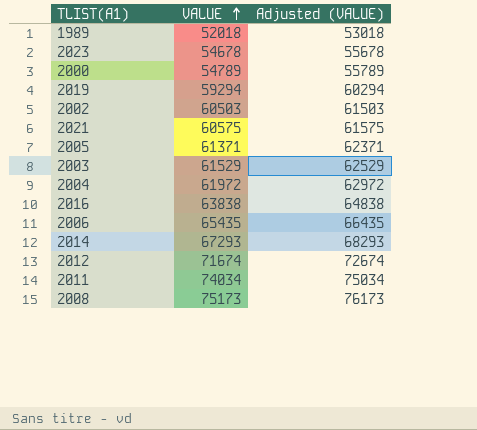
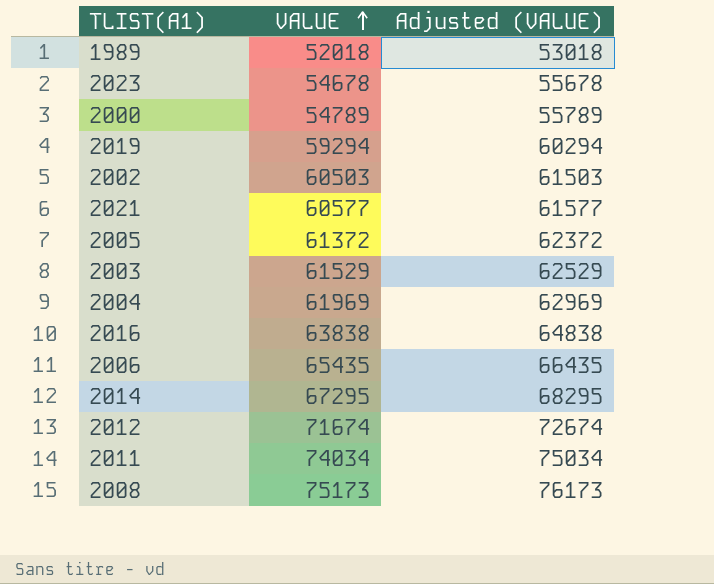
2021 | VALUE: 60575 -> 60577
2021 | Adjusted (VALUE): 61575 -> 61577
2005 | VALUE: 61371 -> 61372
2005 | Adjusted (VALUE): 62371 -> 62372
2004 | VALUE: 61972 -> 61969
2004 | Adjusted (VALUE): 62972 -> 62969
2014 | VALUE: 67293 -> 67295
2014 | Adjusted (VALUE): 68293 -> 68295

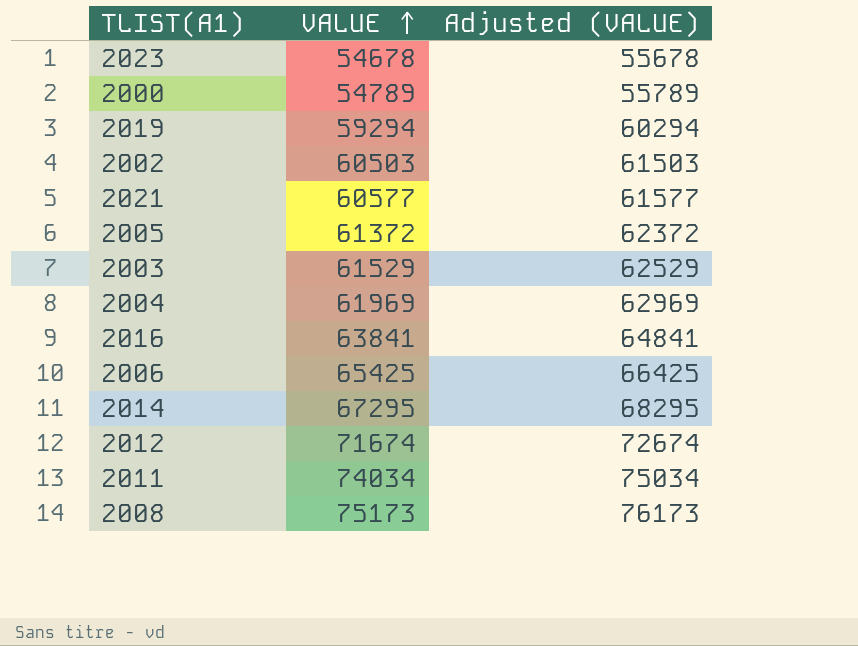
row 1989: 52018 | 53018 -> none
2016 | VALUE: 63838 -> 63841
2016 | Adjusted (VALUE): 64838 -> 64841
2006 | VALUE: 65435 -> 65425
2006 | Adjusted (VALUE): 66435 -> 66425

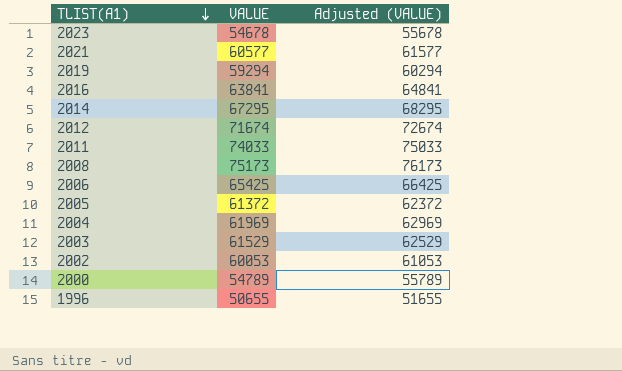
row order: VALUE ascending -> TLIST(A1) descending
2011 | VALUE: 74034 -> 74033
2011 | Adjusted (VALUE): 75034 -> 75033
2002 | VALUE: 60503 -> 60053
2002 | Adjusted (VALUE): 61503 -> 61053
row 1996: none -> 50655 | 51655

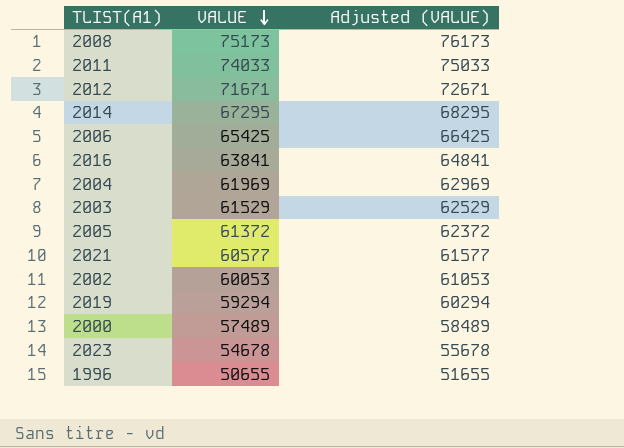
row order: TLIST(A1) descending -> VALUE descending
2012 | VALUE: 71674 -> 71671
2012 | Adjusted (VALUE): 72674 -> 72671
2000 | VALUE: 54789 -> 57489
2000 | Adjusted (VALUE): 55789 -> 58489

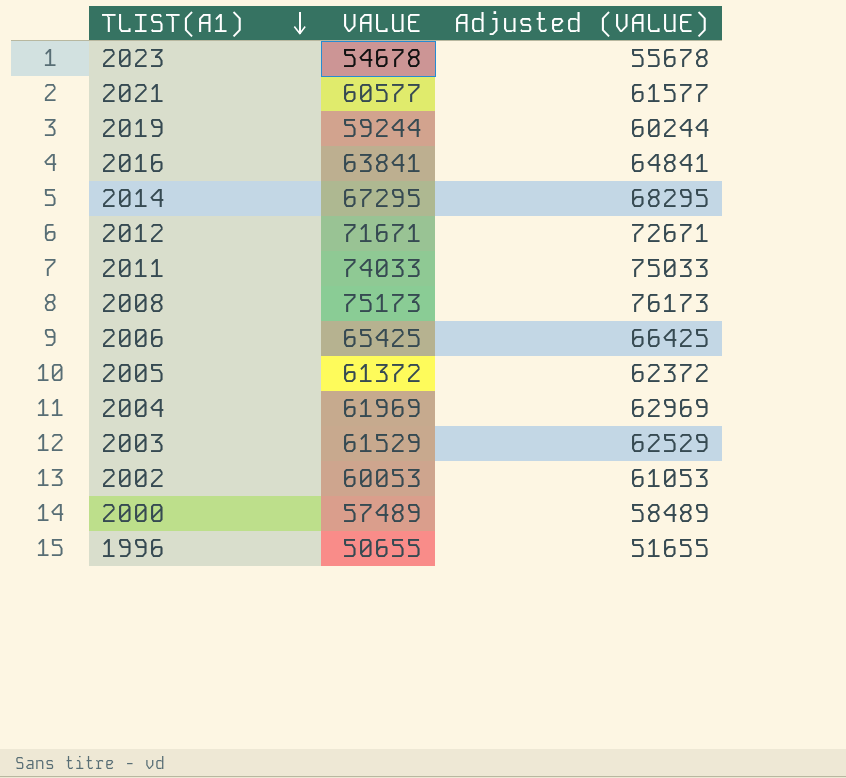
row order: VALUE descending -> TLIST(A1) descending
2019 | VALUE: 59294 -> 59244
2019 | Adjusted (VALUE): 60294 -> 60244

